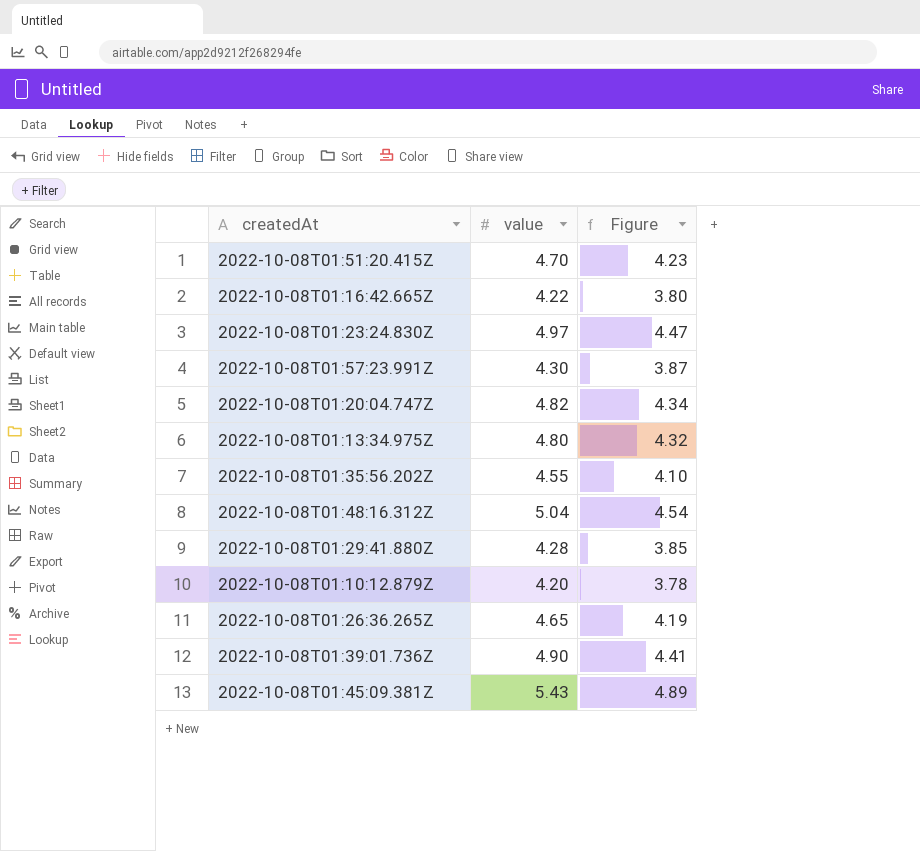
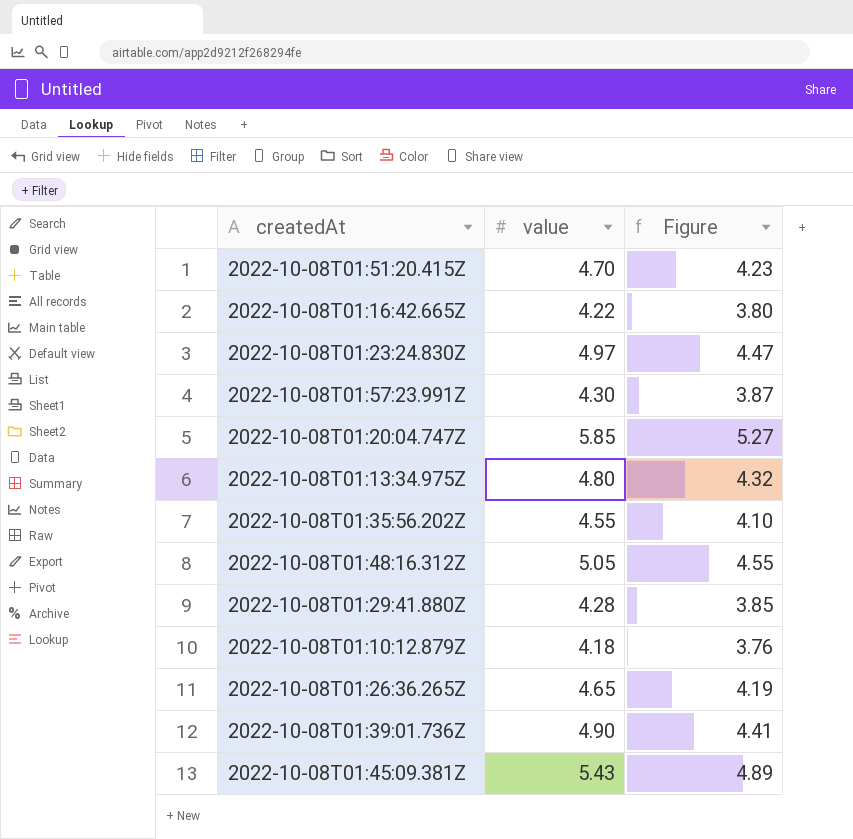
2022-10-08T01:20:04.747Z | value: 4.82 -> 5.85
2022-10-08T01:20:04.747Z | Figure: 4.34 -> 5.27
2022-10-08T01:48:16.312Z | value: 5.04 -> 5.05
2022-10-08T01:48:16.312Z | Figure: 4.54 -> 4.55
2022-10-08T01:10:12.879Z | value: 4.20 -> 4.18
2022-10-08T01:10:12.879Z | Figure: 3.78 -> 3.76

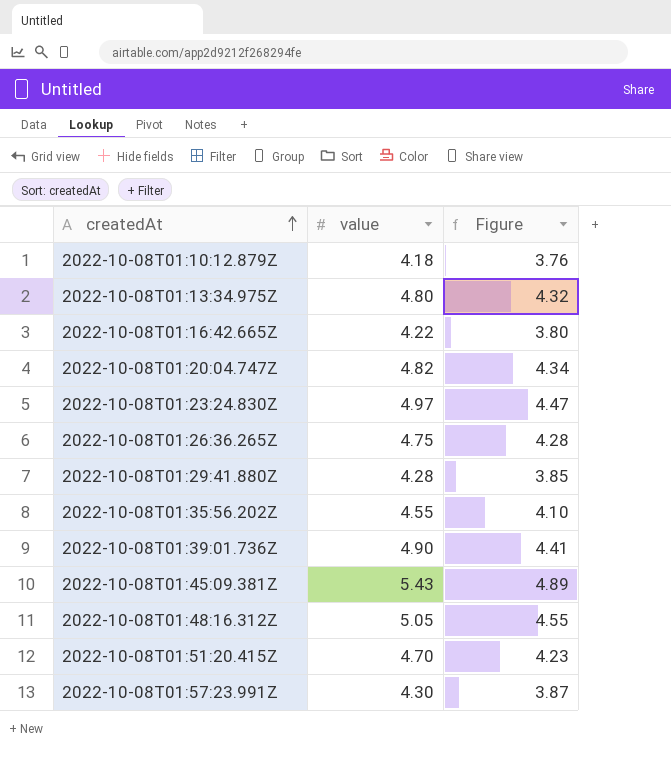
row order: none -> createdAt ascending
2022-10-08T01:20:04.747Z | value: 5.85 -> 4.82
2022-10-08T01:20:04.747Z | Figure: 5.27 -> 4.34
2022-10-08T01:26:36.265Z | value: 4.65 -> 4.75
2022-10-08T01:26:36.265Z | Figure: 4.19 -> 4.28

